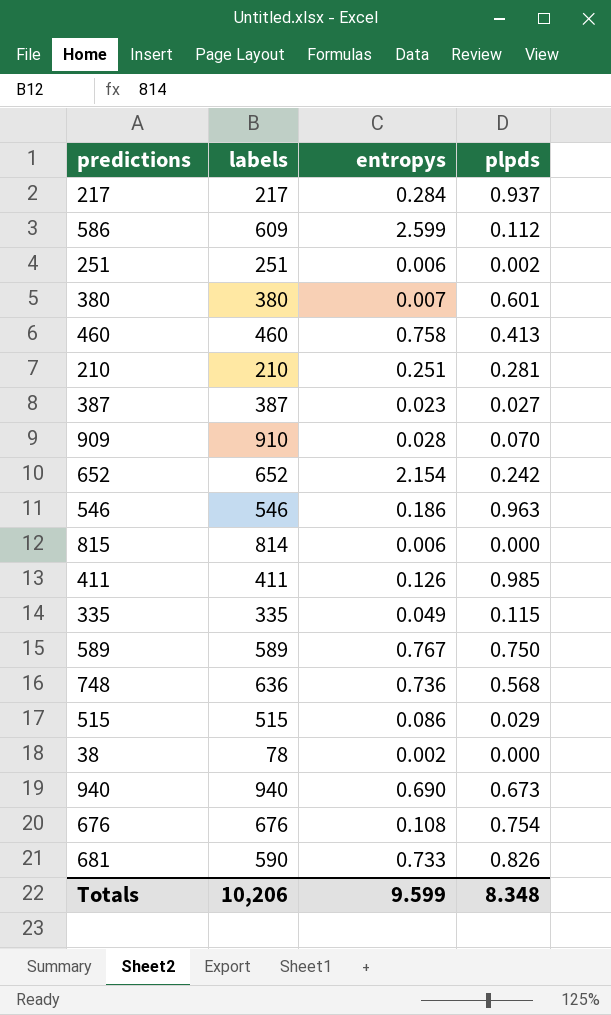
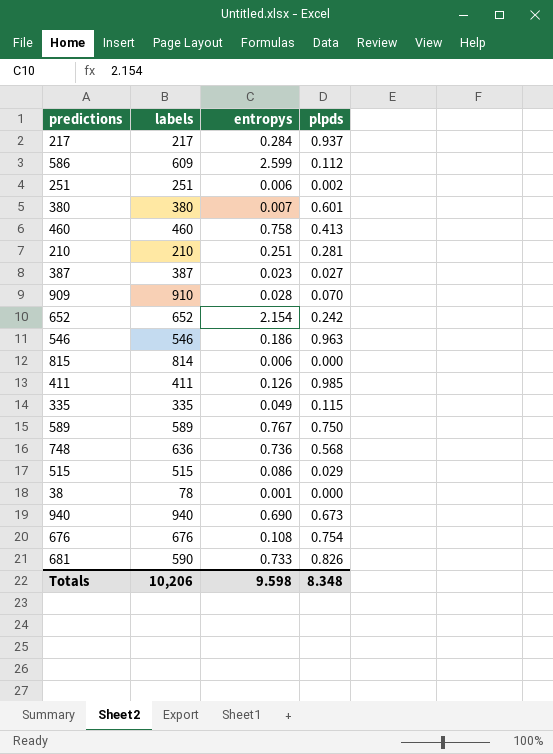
38 | entropys: 0.002 -> 0.001
Totals | entropys: 9.599 -> 9.598

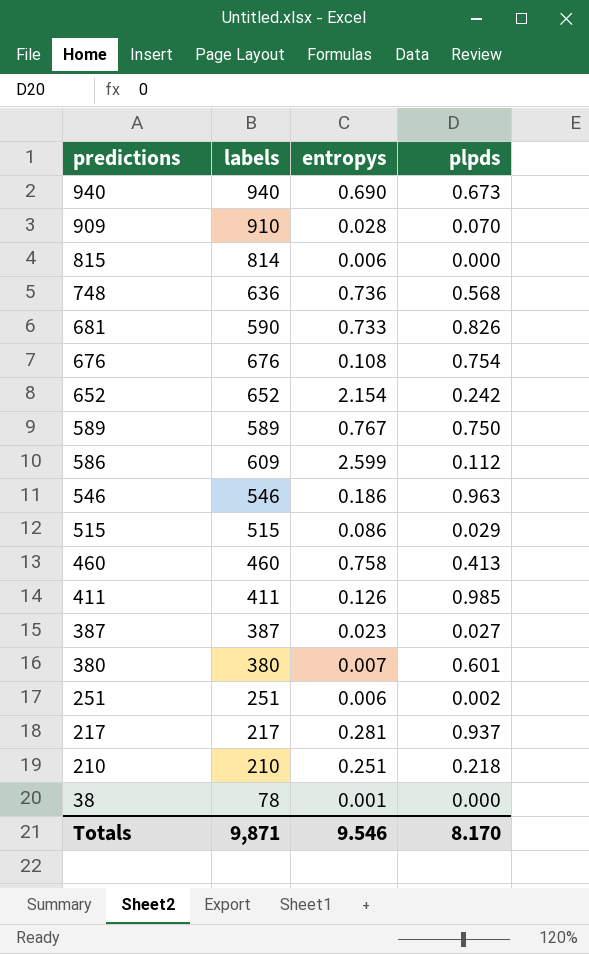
row order: none -> predictions descending
row 335: 335 | 0.049 | 0.115 -> none
217 | entropys: 0.284 -> 0.281
210 | plpds: 0.281 -> 0.218
Totals | labels: 10,206 -> 9,871
Totals | entropys: 9.598 -> 9.546
Totals | plpds: 8.348 -> 8.170

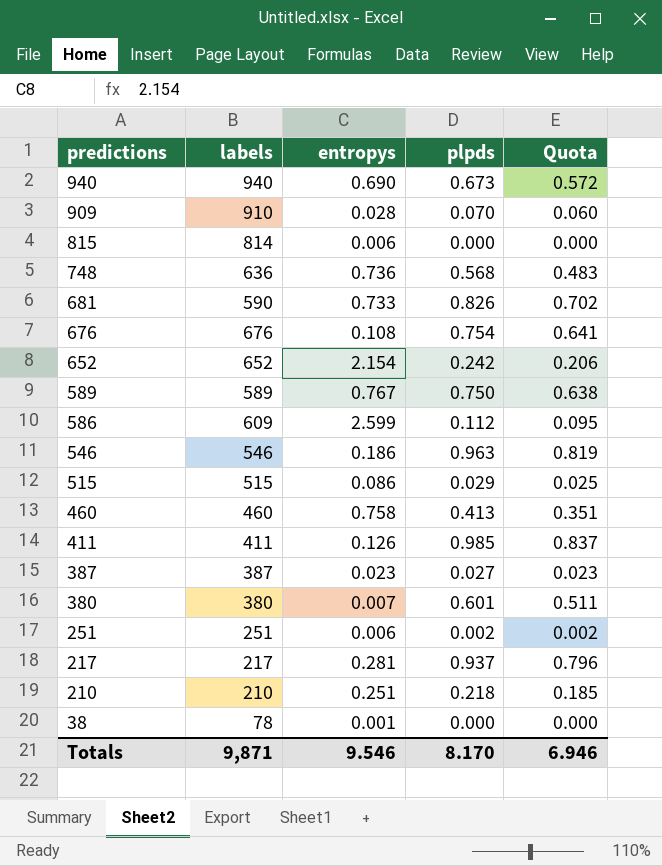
column Quota | formula: none -> [plpds] * 0.85

